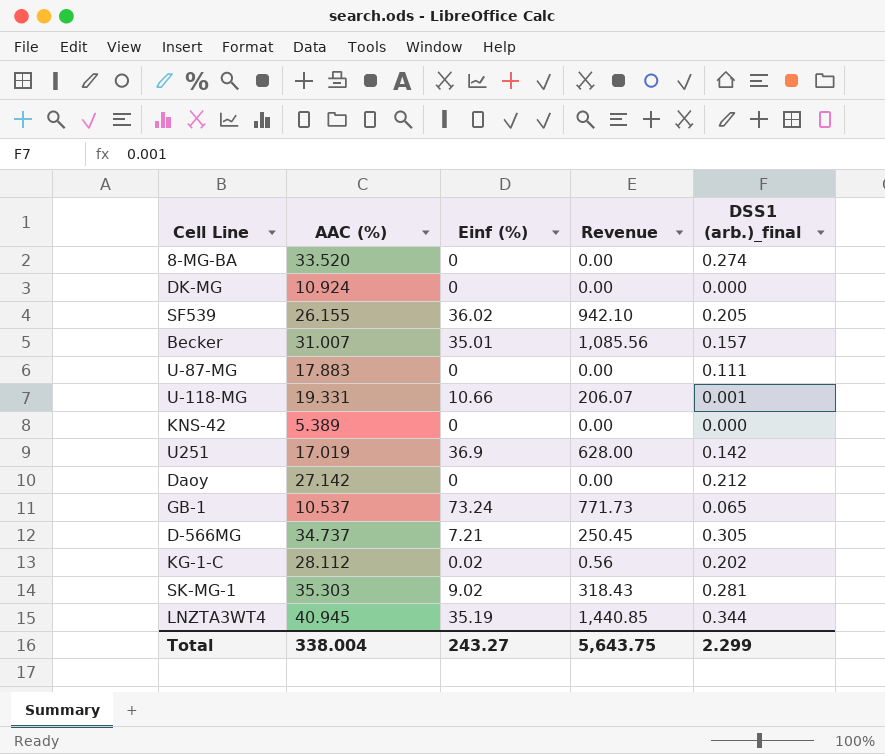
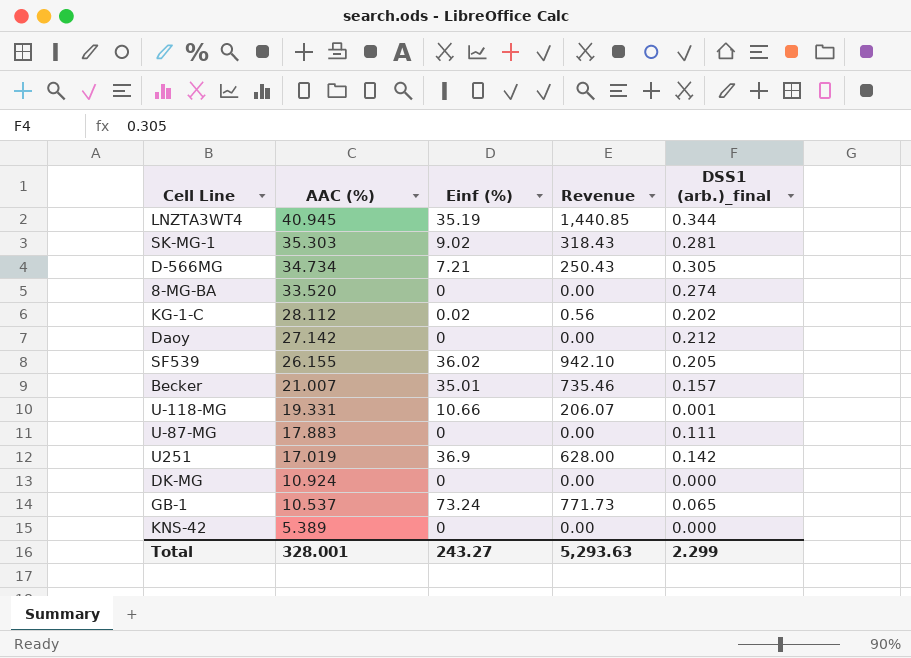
row order: none -> AAC (%) descending
D-566MG | AAC (%): 34.737 -> 34.734
D-566MG | Revenue: 250.45 -> 250.43
Becker | AAC (%): 31.007 -> 21.007
Becker | Revenue: 1,085.56 -> 735.46
Total | AAC (%): 338.004 -> 328.001
Total | Revenue: 5,643.75 -> 5,293.63

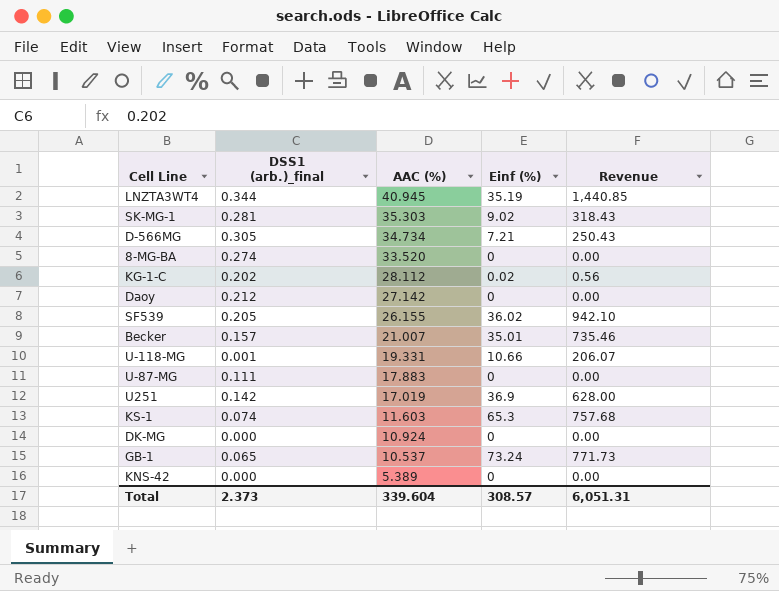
column DSS1 (arb.)_final | position: 5 -> 2
row KS-1: none -> 0.074 | 11.603 | 65.3 | 757.68
Total | DSS1 (arb.)_final: 2.299 -> 2.373
Total | AAC (%): 328.001 -> 339.604
Total | Einf (%): 243.27 -> 308.57
Total | Revenue: 5,293.63 -> 6,051.31

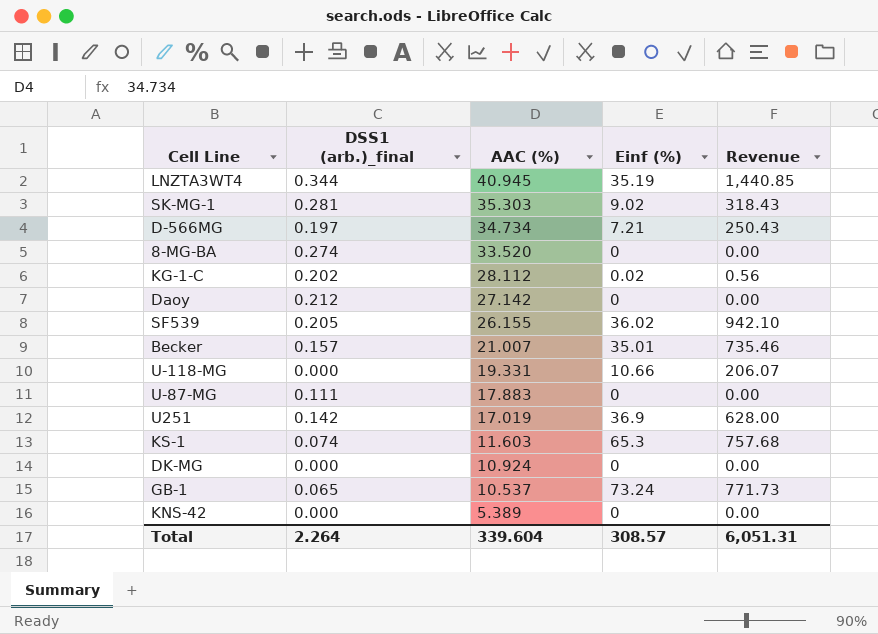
D-566MG | DSS1 (arb.)_final: 0.305 -> 0.197
U-118-MG | DSS1 (arb.)_final: 0.001 -> 0.000
Total | DSS1 (arb.)_final: 2.373 -> 2.264

